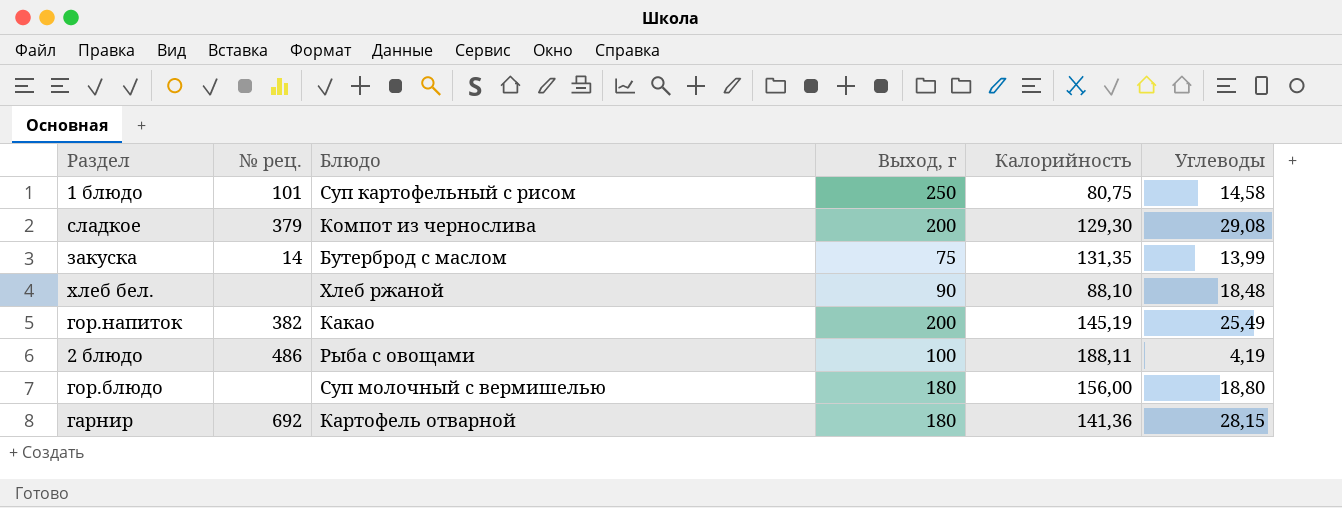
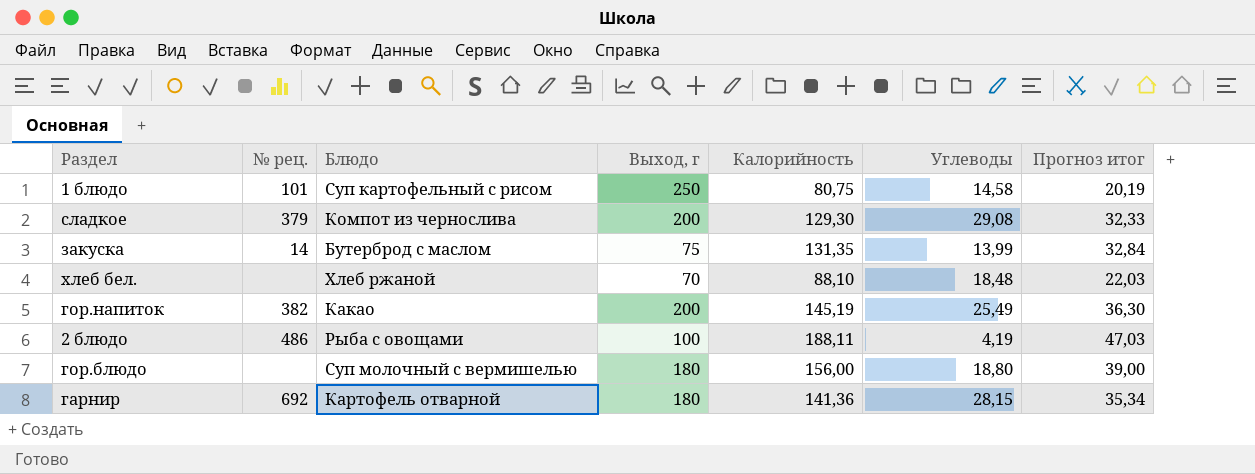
column Прогноз итог | formula: none -> [Калорийность] * 0,25
хлеб бел. | Выход, г: 90 -> 70

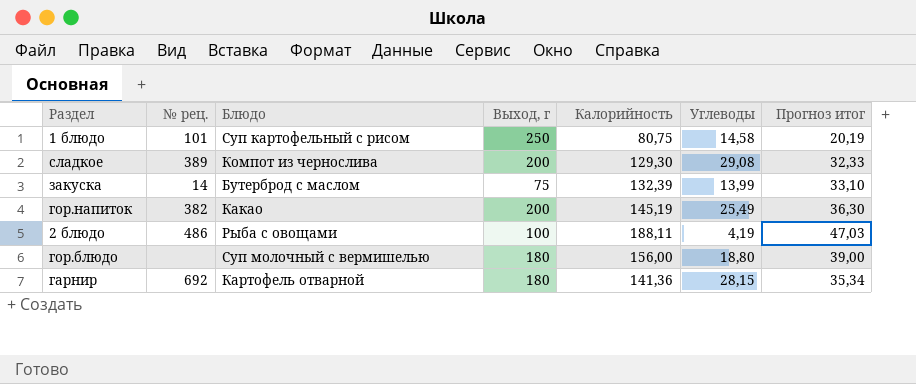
row хлеб бел.: none | Хлеб ржаной | 70 | 88,10 | 18,48 | 22,03 -> none
сладкое | № рец.: 379 -> 389
закуска | Калорийность: 131,35 -> 132,39
закуска | Прогноз итог: 32,84 -> 33,10

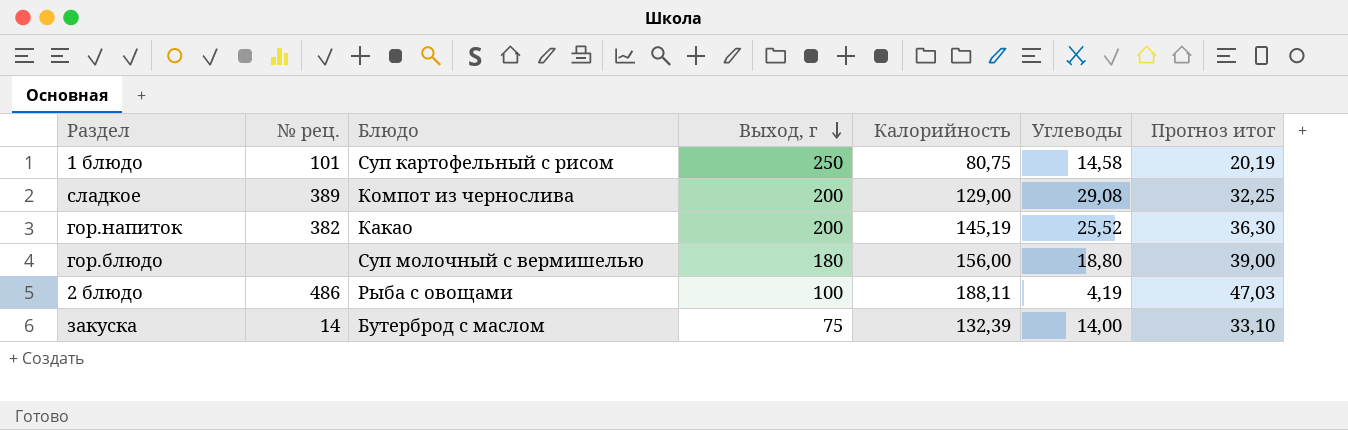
row order: none -> Выход, г descending
row гарнир: 692 | Картофель отварной | 180 | 141,36 | 28,15 | 35,34 -> none
сладкое | Калорийность: 129,30 -> 129,00
сладкое | Прогноз итог: 32,33 -> 32,25
гор.напиток | Углеводы: 25,49 -> 25,52
закуска | Углеводы: 13,99 -> 14,00

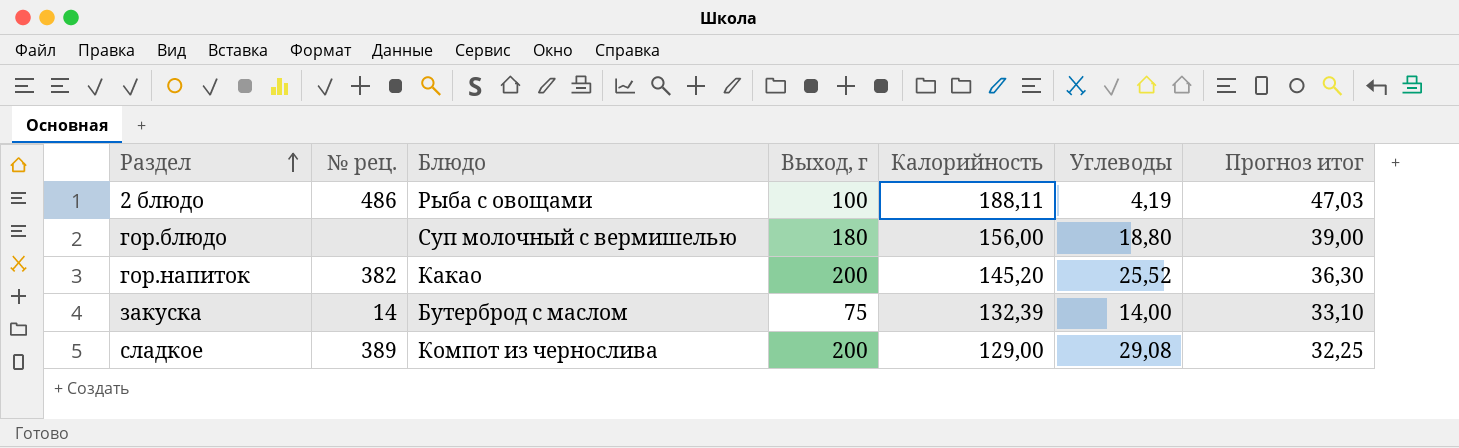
row order: Выход, г descending -> Раздел ascending
row 1 блюдо: 101 | Суп картофельный с рисом | 250 | 80,75 | 14,58 | 20,19 -> none
гор.напиток | Калорийность: 145,19 -> 145,20

